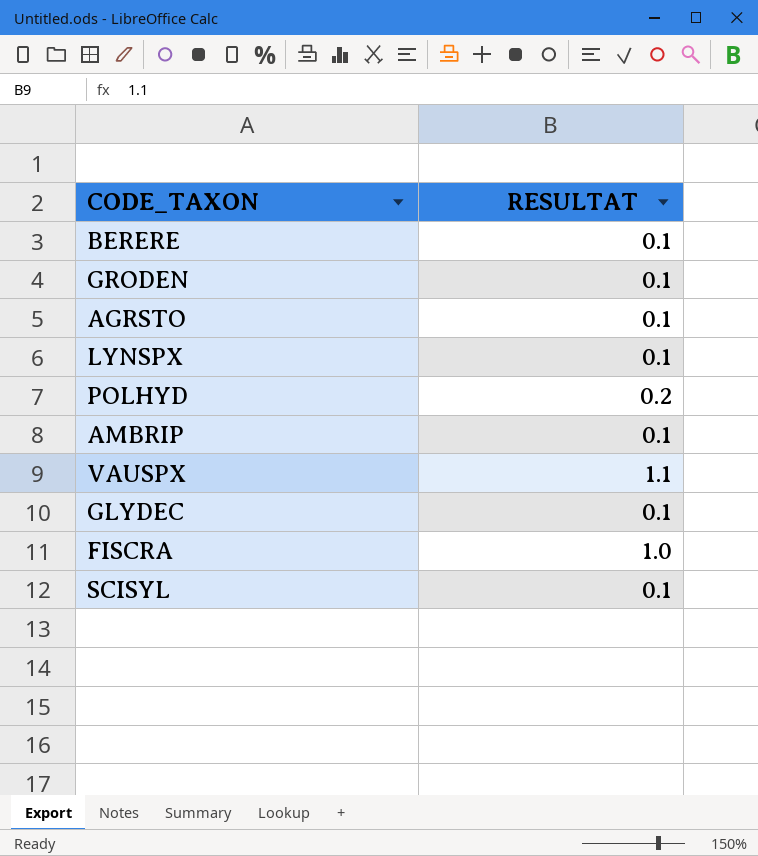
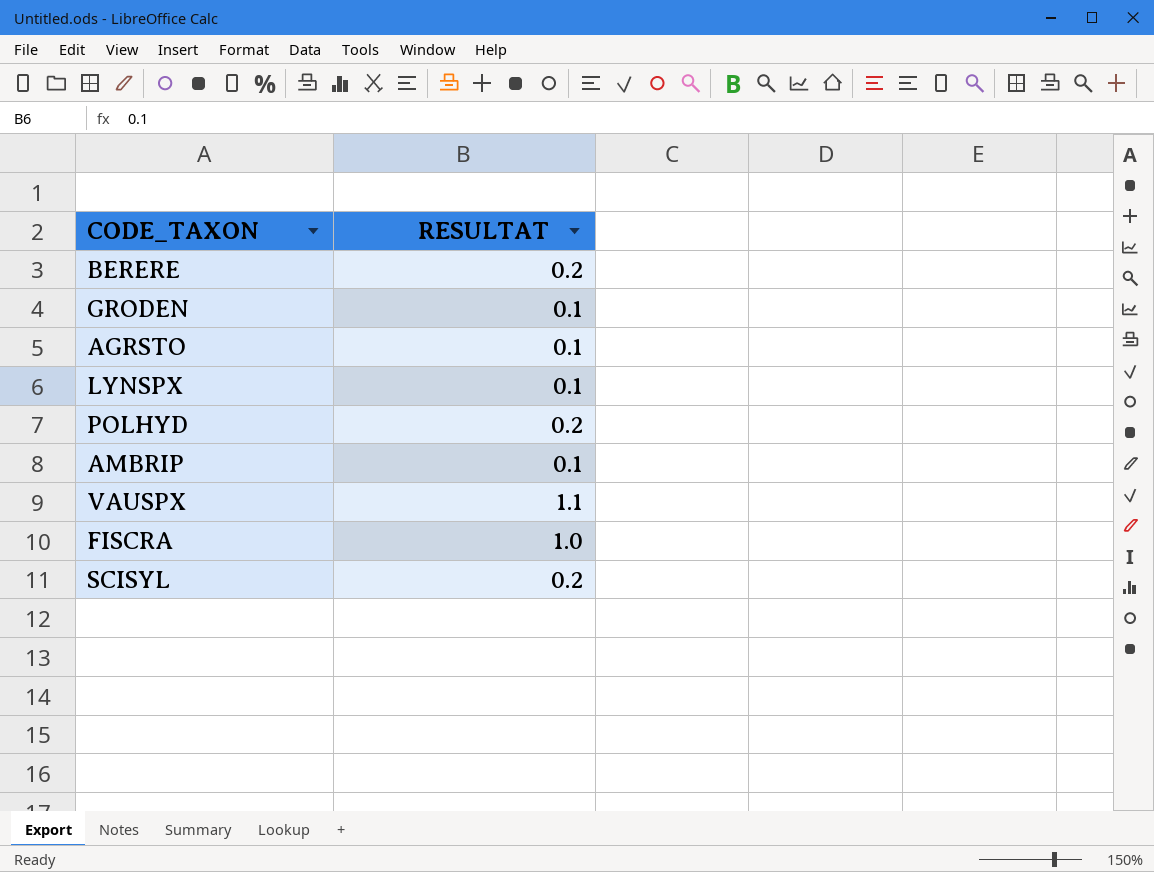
row GLYDEC: 0.1 -> none
BERERE | RESULTAT: 0.1 -> 0.2
SCISYL | RESULTAT: 0.1 -> 0.2

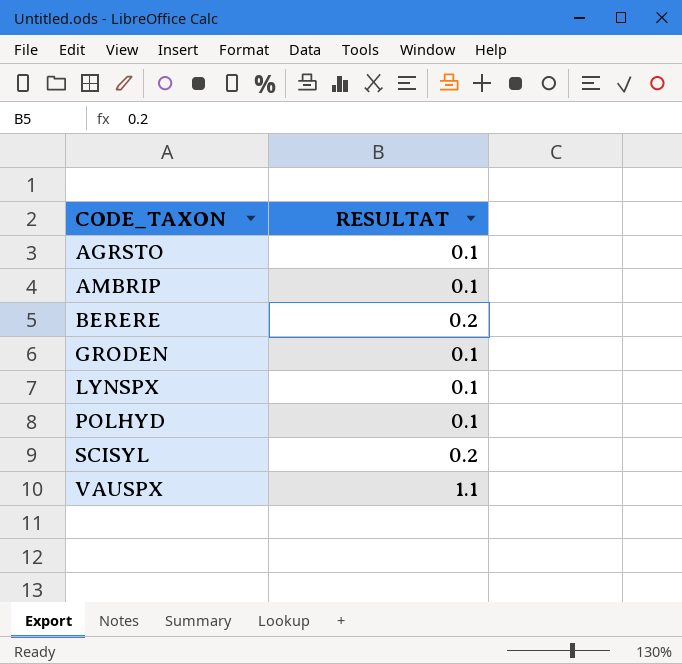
row order: none -> CODE_TAXON ascending
row FISCRA: 1.0 -> none
POLHYD | RESULTAT: 0.2 -> 0.1

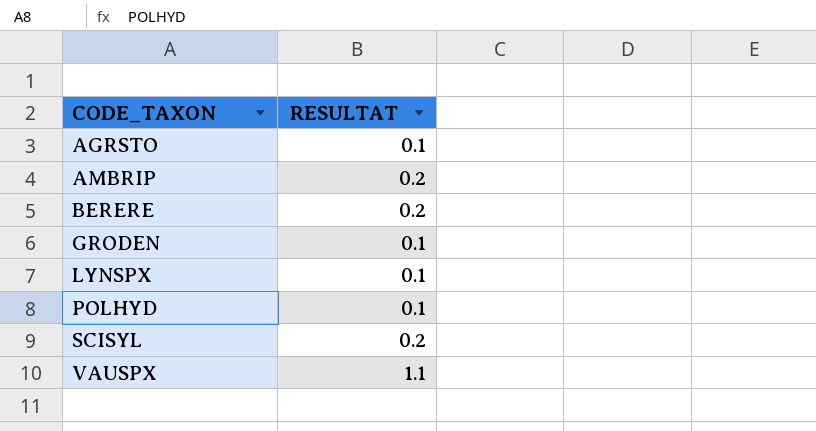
AMBRIP | RESULTAT: 0.1 -> 0.2

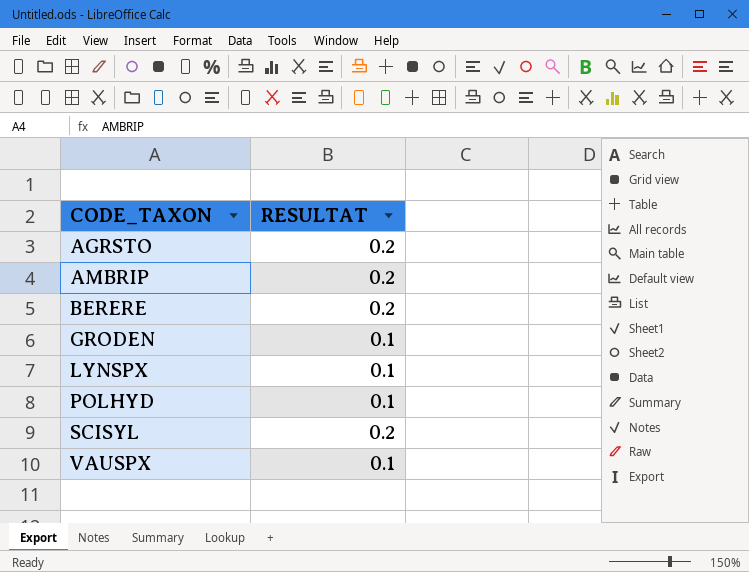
AGRSTO | RESULTAT: 0.1 -> 0.2
VAUSPX | RESULTAT: 1.1 -> 0.1

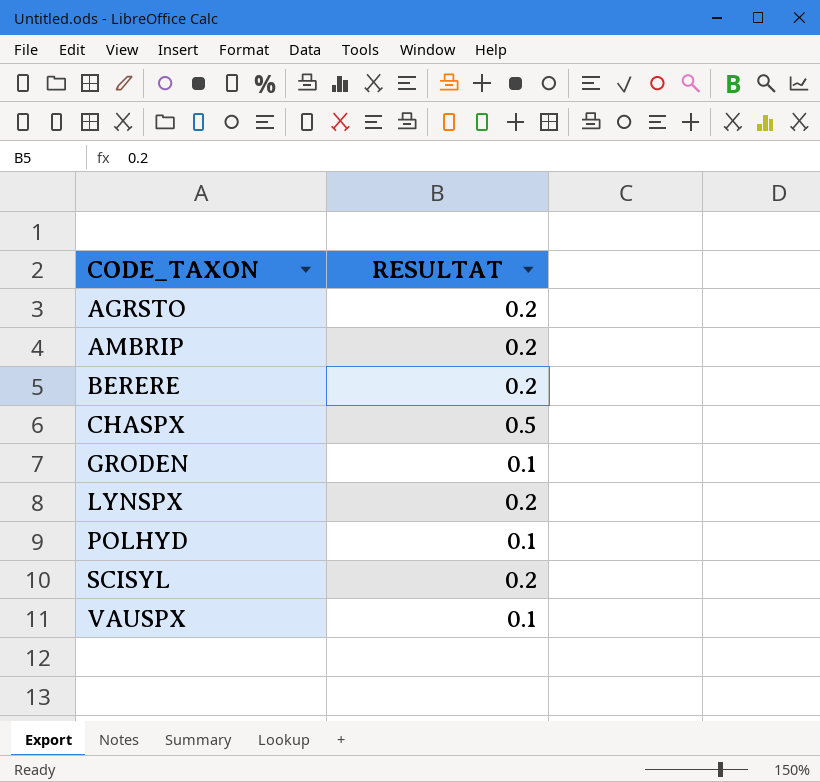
row CHASPX: none -> 0.5
LYNSPX | RESULTAT: 0.1 -> 0.2

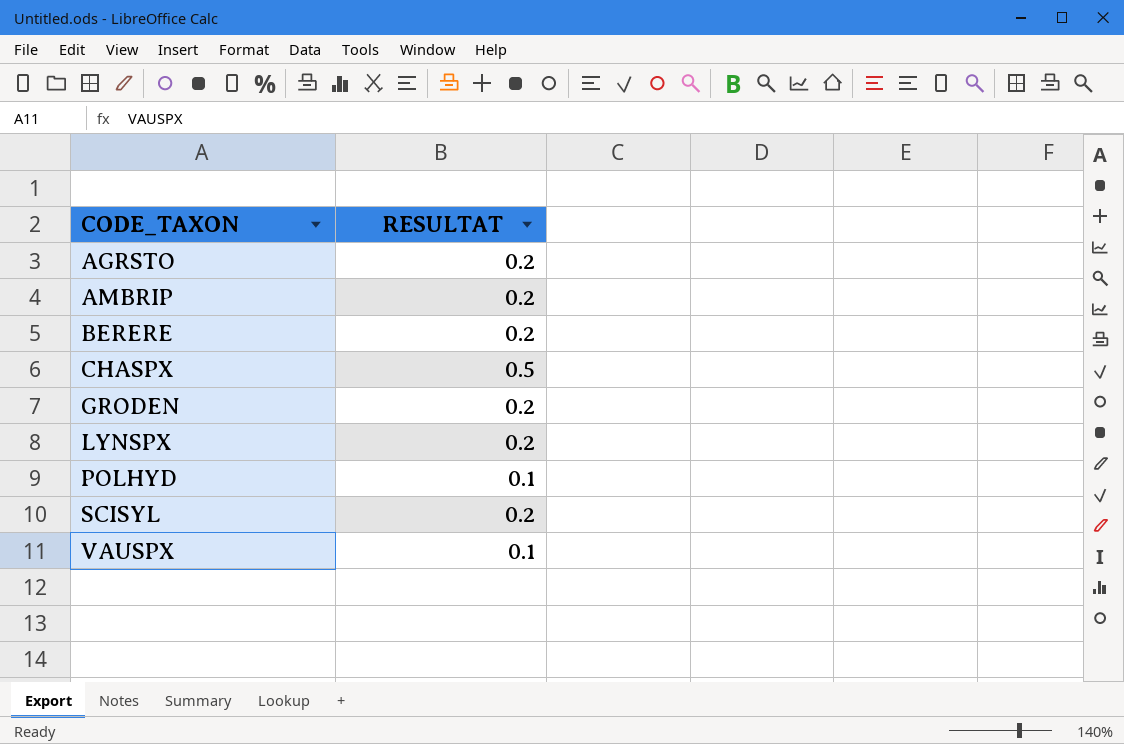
GRODEN | RESULTAT: 0.1 -> 0.2

